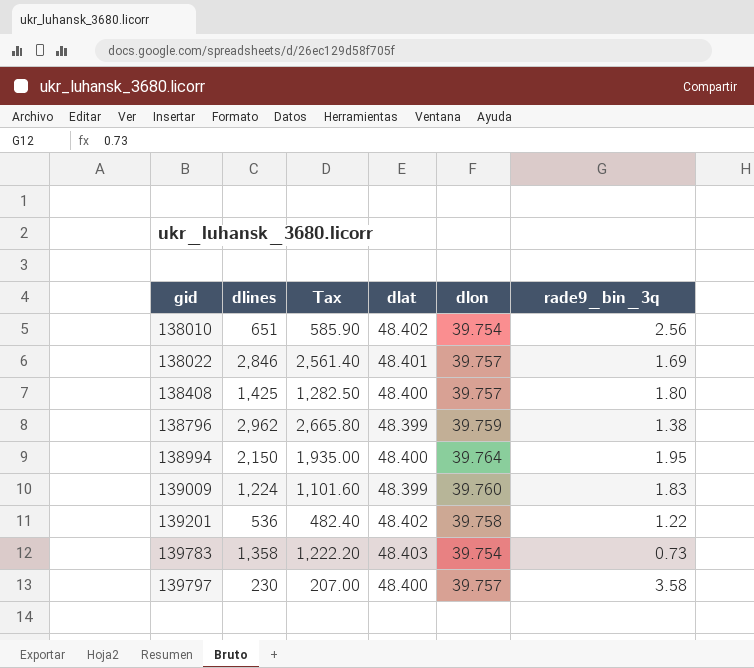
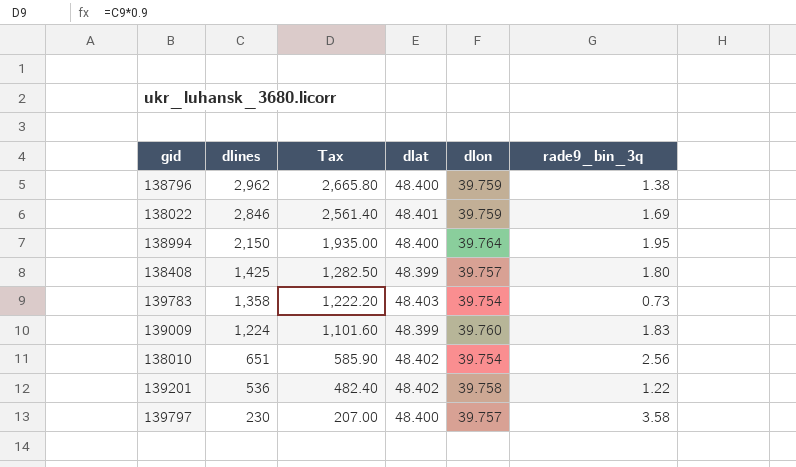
row order: gid ascending -> dlines descending
138796 | dlat: 48.399 -> 48.400
138022 | dlon: 39.757 -> 39.759
138408 | dlat: 48.400 -> 48.399

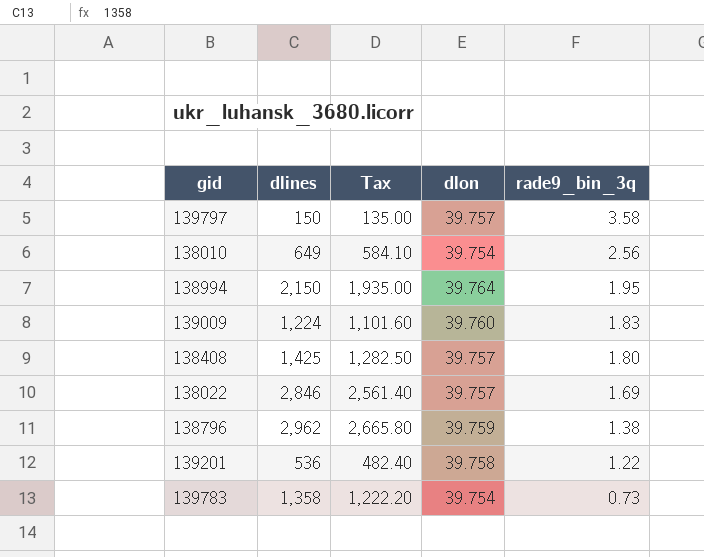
row order: dlines descending -> rade9_bin_3q descending
column dlat | position: 4 -> none
139797 | dlines: 230 -> 150
139797 | Tax: 207.00 -> 135.00
138010 | dlines: 651 -> 649
138010 | Tax: 585.90 -> 584.10
138022 | dlon: 39.759 -> 39.757

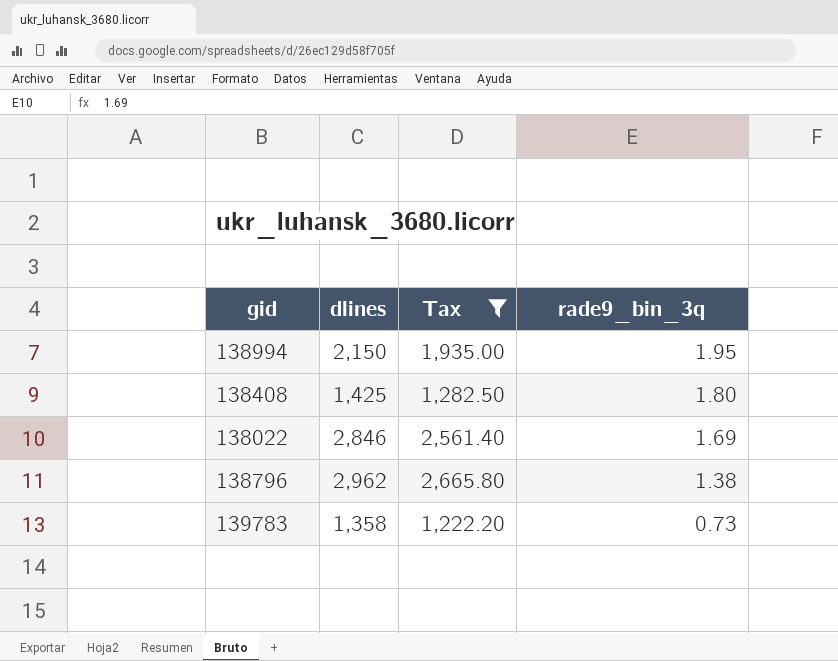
filter: none -> Tax >= 1,222.20
column dlon | position: 4 -> none

